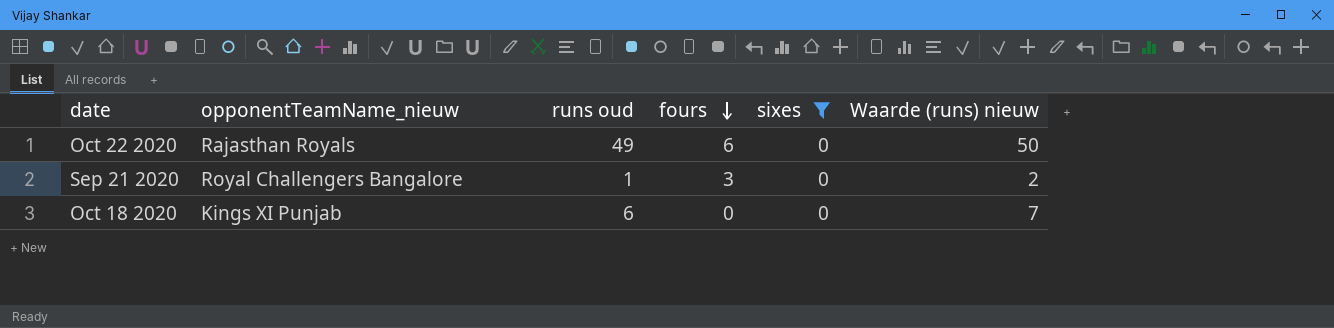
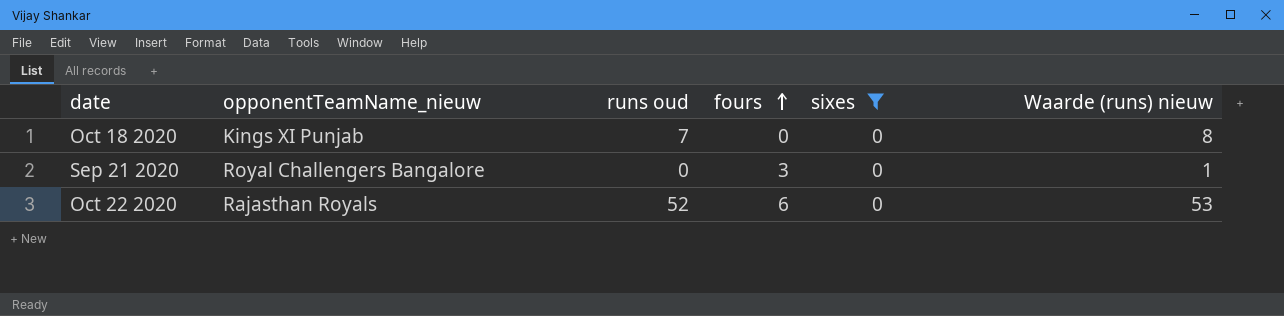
row order: fours descending -> fours ascending
Oct 18 2020 | runs oud: 6 -> 7
Oct 18 2020 | Waarde (runs) nieuw: 7 -> 8
Sep 21 2020 | runs oud: 1 -> 0
Sep 21 2020 | Waarde (runs) nieuw: 2 -> 1
Oct 22 2020 | runs oud: 49 -> 52
Oct 22 2020 | Waarde (runs) nieuw: 50 -> 53

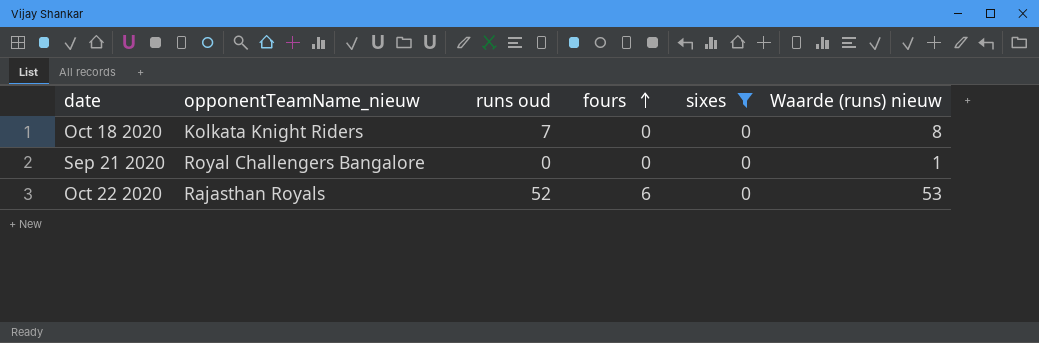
Oct 18 2020 | opponentTeamName_nieuw: Kings XI Punjab -> Kolkata Knight Riders
Sep 21 2020 | fours: 3 -> 0

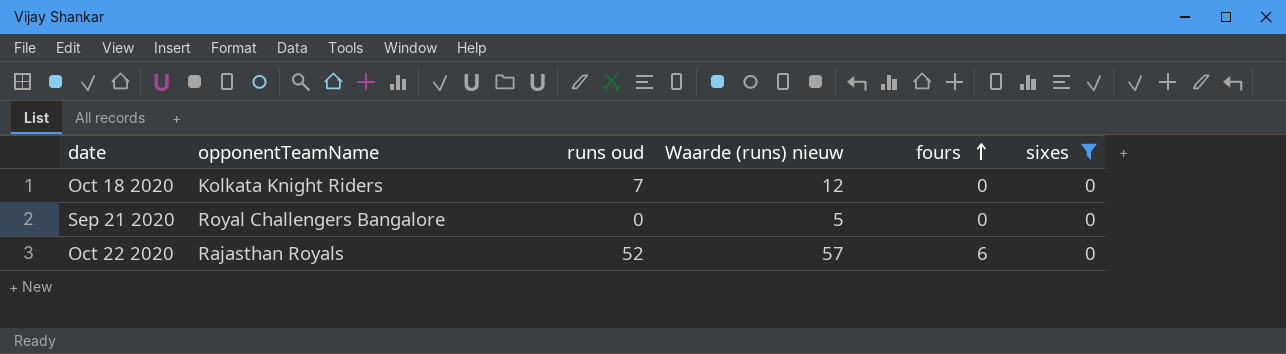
column name: opponentTeamName_nieuw -> opponentTeamName
column Waarde (runs) nieuw | formula: [runs oud] + 1 -> [runs oud] + 5
column Waarde (runs) nieuw | position: 6 -> 4

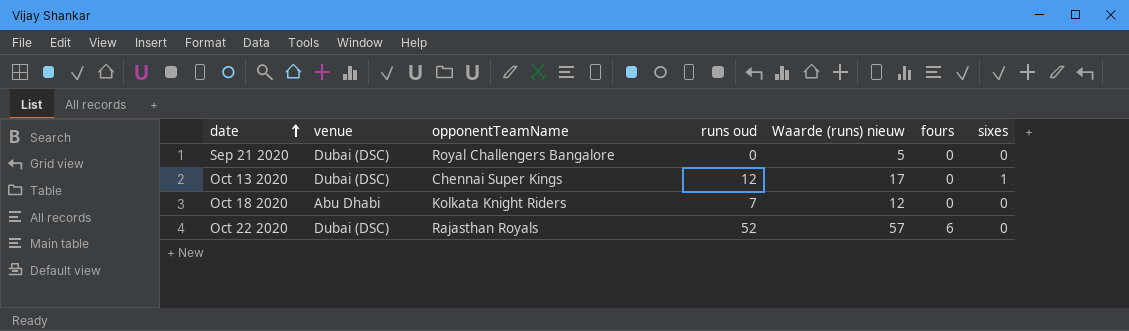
filter: sixes = 0 -> none
row order: fours ascending -> date ascending
column venue | position: none -> 2

